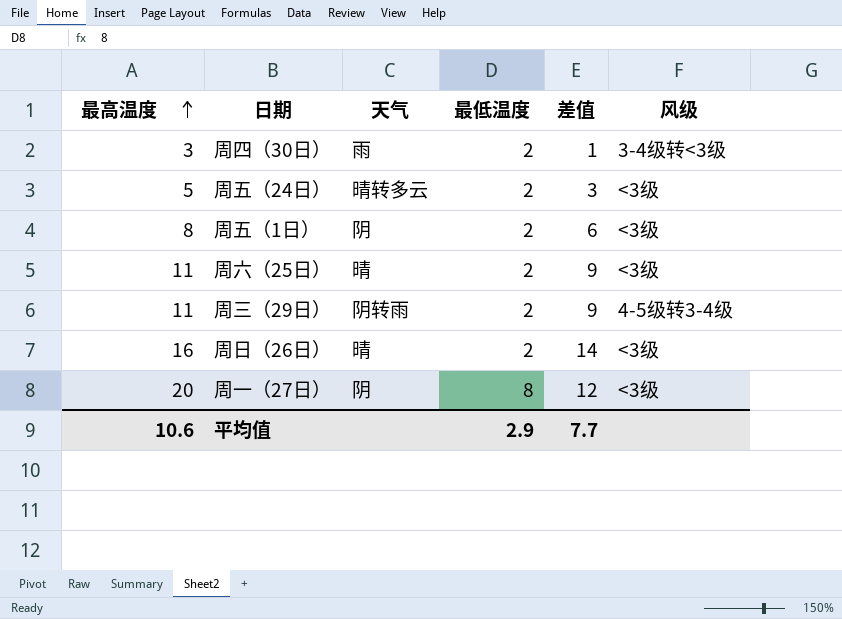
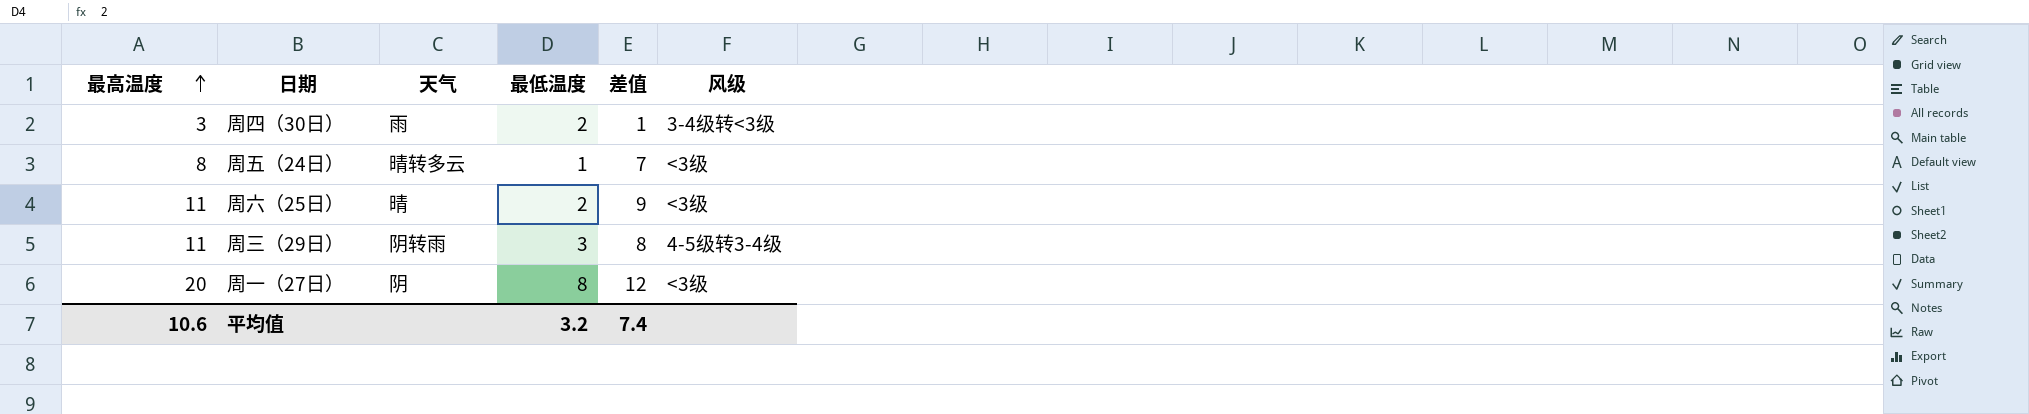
row 周五（1日）: 8 | 阴 | 2 | 6 | <3级 -> none
row 周日（26日）: 16 | 晴 | 2 | 14 | <3级 -> none
周五（24日） | 最高温度: 5 -> 8
周五（24日） | 最低温度: 2 -> 1
周五（24日） | 差值: 3 -> 7
周三（29日） | 最低温度: 2 -> 3
周三（29日） | 差值: 9 -> 8
平均值 | 最低温度: 2.9 -> 3.2
平均值 | 差值: 7.7 -> 7.4

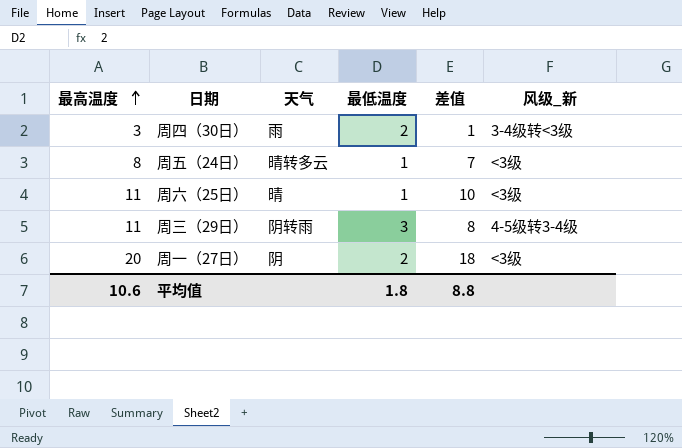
column name: 风级 -> 风级_新
周六（25日） | 最低温度: 2 -> 1
周六（25日） | 差值: 9 -> 10
周一（27日） | 最低温度: 8 -> 2
周一（27日） | 差值: 12 -> 18
平均值 | 最低温度: 3.2 -> 1.8
平均值 | 差值: 7.4 -> 8.8

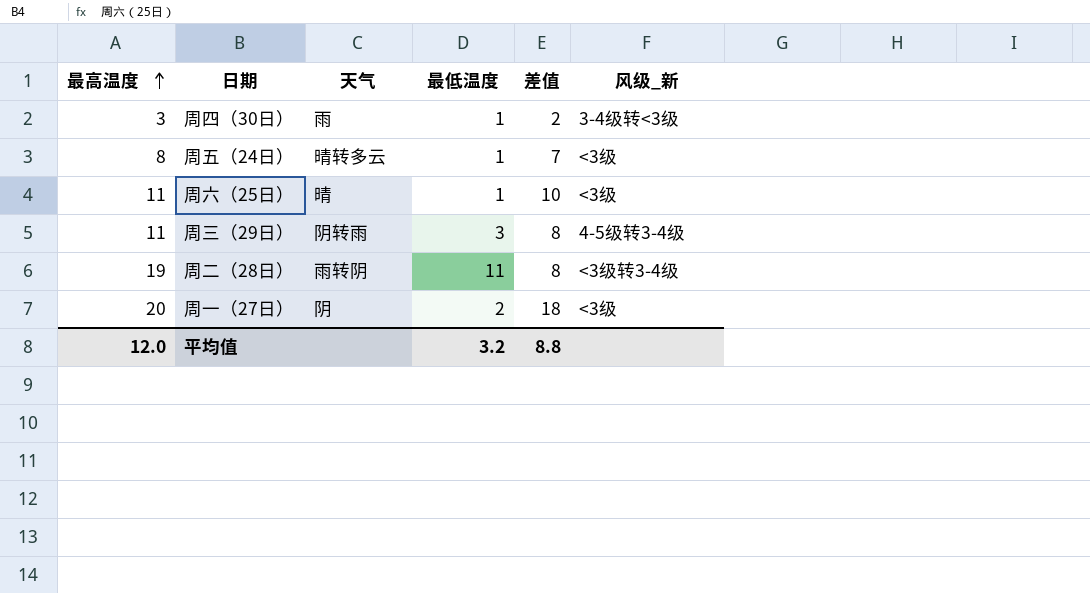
周四（30日） | 最低温度: 2 -> 1
周四（30日） | 差值: 1 -> 2
row 周二（28日）: none -> 19 | 雨转阴 | 11 | 8 | <3级转3-4级
平均值 | 最高温度: 10.6 -> 12.0
平均值 | 最低温度: 1.8 -> 3.2

